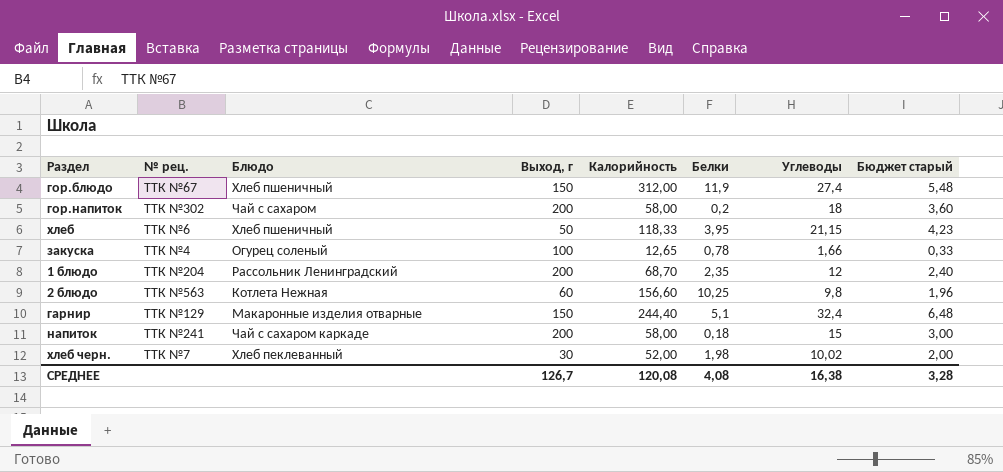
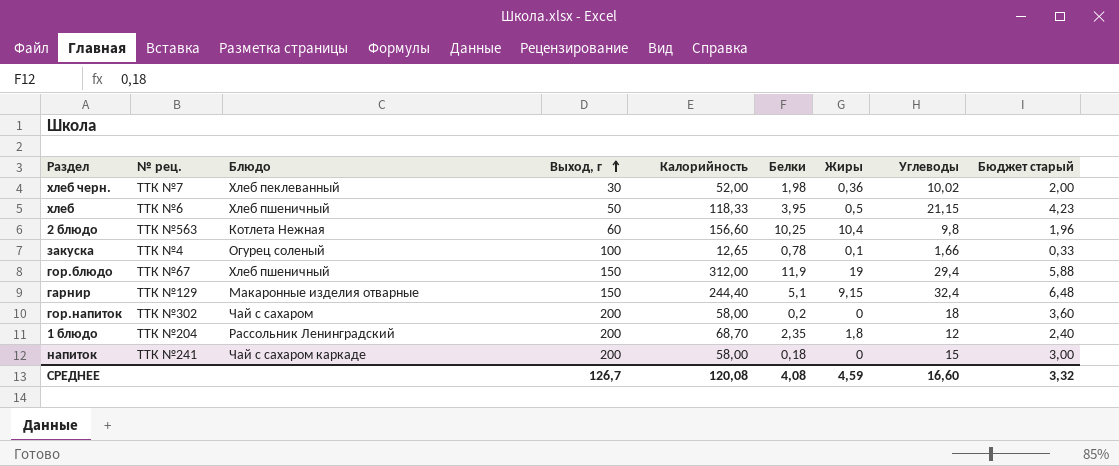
row order: none -> Выход, г ascending
column Жиры | position: none -> 7
гор.блюдо | Углеводы: 27,4 -> 29,4
гор.блюдо | Бюджет старый: 5,48 -> 5,88
СРЕДНЕЕ | Углеводы: 16,38 -> 16,60
СРЕДНЕЕ | Бюджет старый: 3,28 -> 3,32

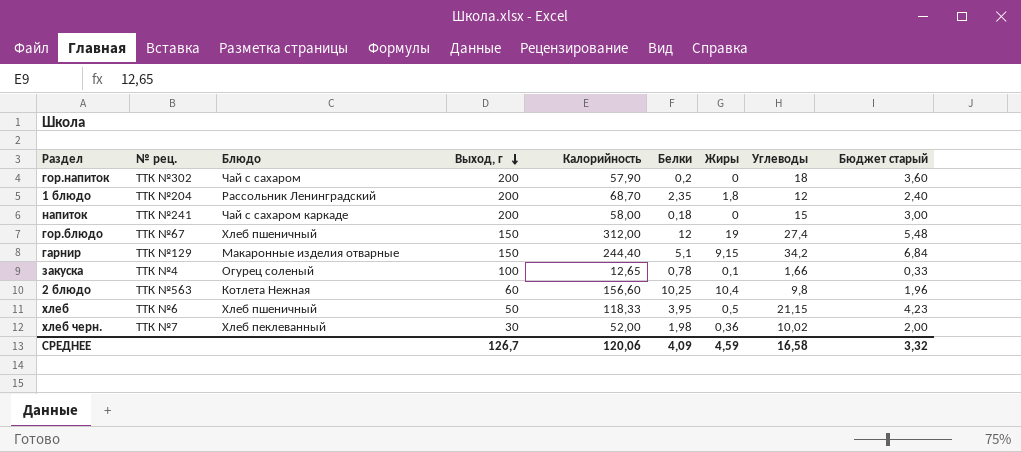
row order: Выход, г ascending -> Выход, г descending
гор.напиток | Калорийность: 58,00 -> 57,90
гор.блюдо | Белки: 11,9 -> 12
гор.блюдо | Углеводы: 29,4 -> 27,4
гор.блюдо | Бюджет старый: 5,88 -> 5,48
гарнир | Углеводы: 32,4 -> 34,2
гарнир | Бюджет старый: 6,48 -> 6,84
СРЕДНЕЕ | Калорийность: 120,08 -> 120,06
СРЕДНЕЕ | Белки: 4,08 -> 4,09
СРЕДНЕЕ | Углеводы: 16,60 -> 16,58

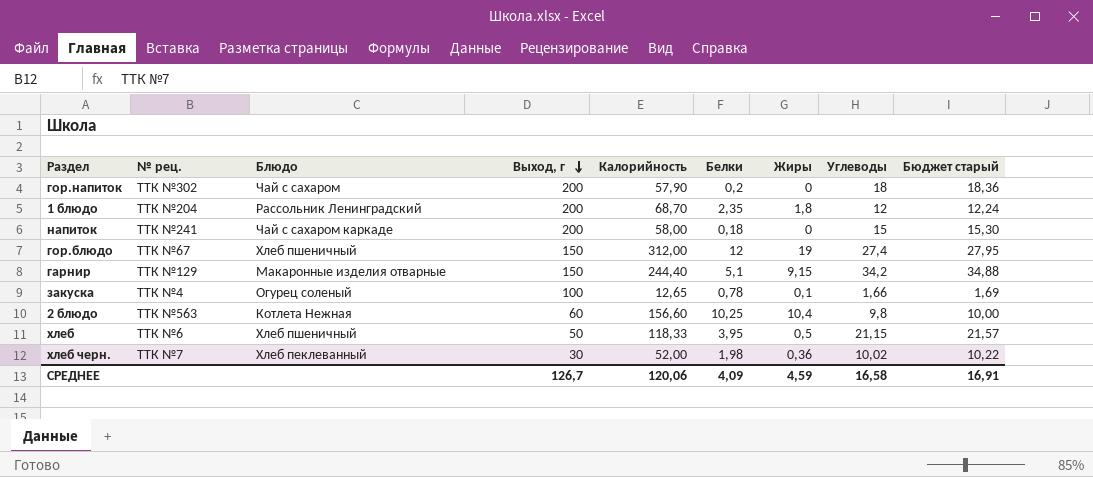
column Бюджет старый | formula: [Углеводы] * 0,2 -> [Углеводы] * 1,02
СРЕДНЕЕ | Бюджет старый: 3,32 -> 16,91

